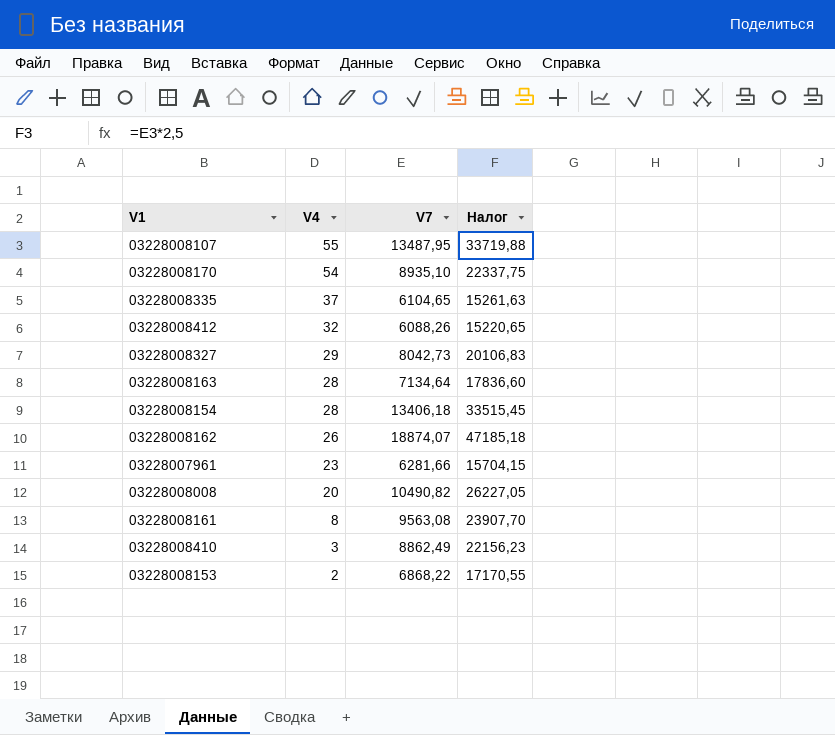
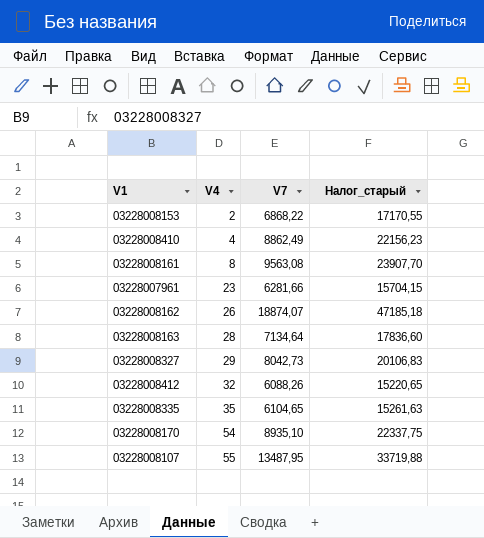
row order: V4 descending -> V4 ascending
column name: Налог -> Налог_старый
row 03228008154: 28 | 13406,18 | 33515,45 -> none
row 03228008008: 20 | 10490,82 | 26227,05 -> none
03228008410 | V4: 3 -> 4
03228008335 | V4: 37 -> 35

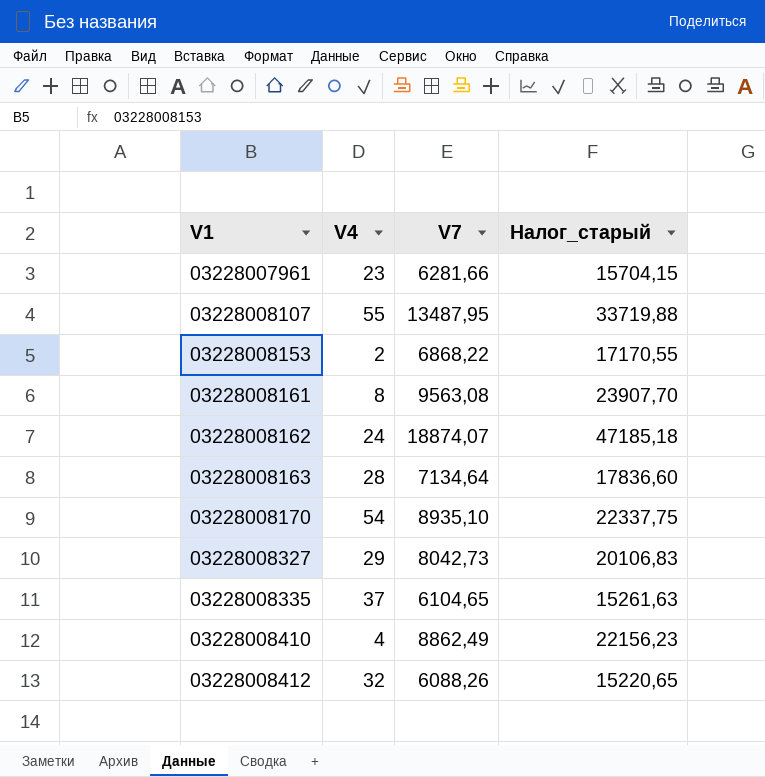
row order: V4 ascending -> V1 ascending
03228008162 | V4: 26 -> 24
03228008335 | V4: 35 -> 37

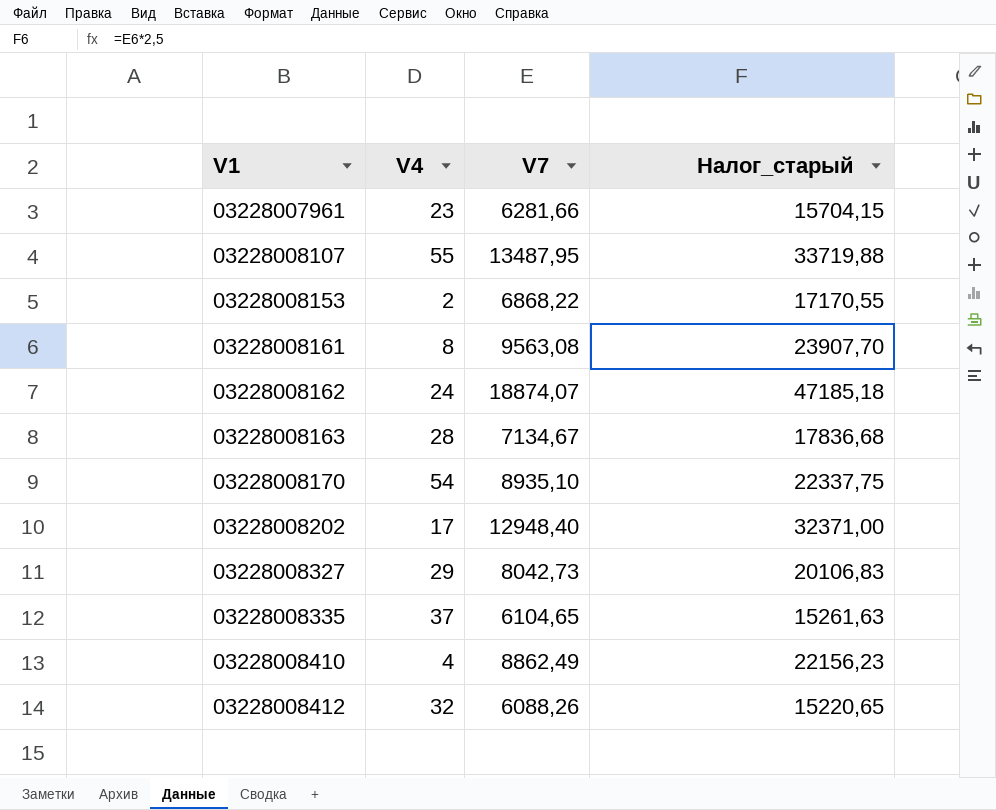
03228008163 | V7: 7134,64 -> 7134,67
03228008163 | Налог_старый: 17836,60 -> 17836,68
row 03228008202: none -> 17 | 12948,40 | 32371,00

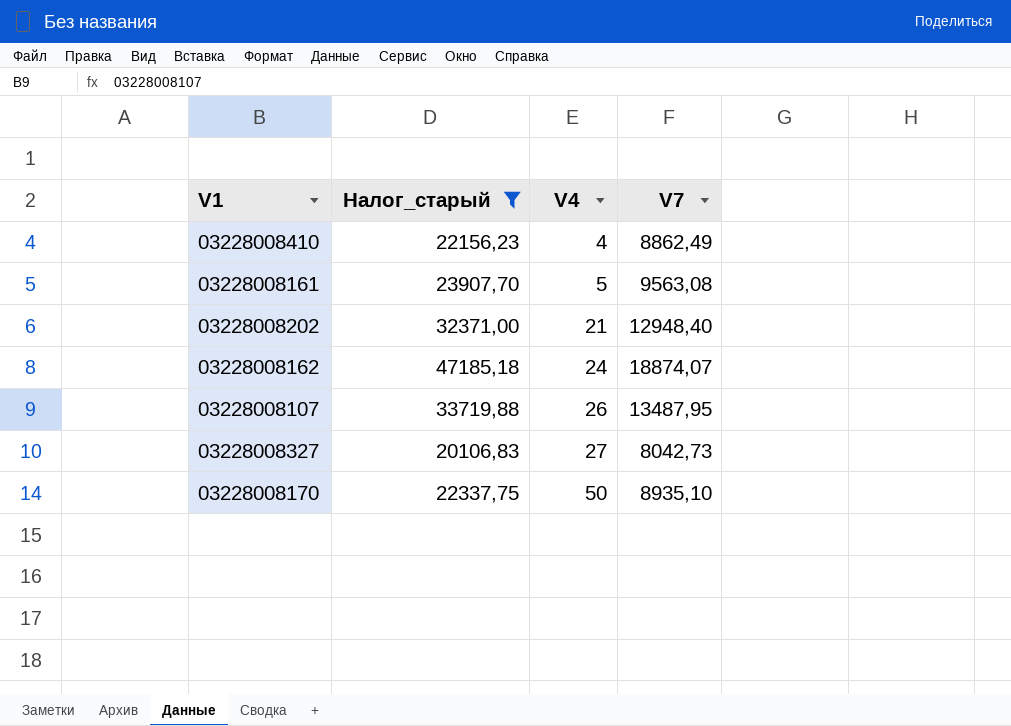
filter: none -> Налог_старый >= 20106,83
row order: V1 ascending -> V4 ascending
column Налог_старый | position: 4 -> 2
03228008161 | V4: 8 -> 5
03228008202 | V4: 17 -> 21
03228008107 | V4: 55 -> 26
03228008327 | V4: 29 -> 27
03228008170 | V4: 54 -> 50

